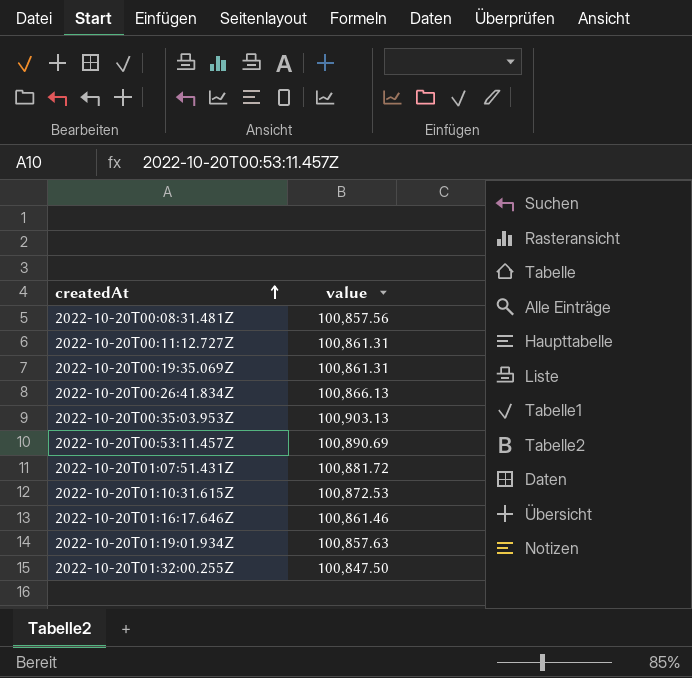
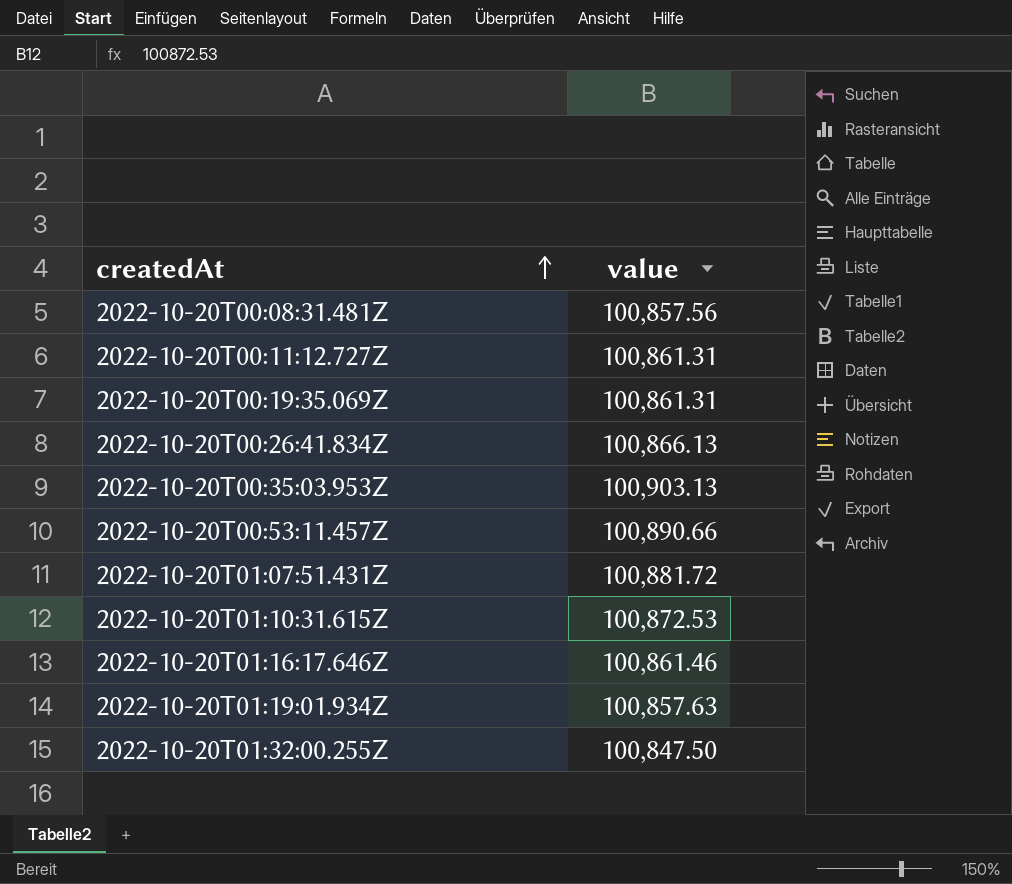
2022-10-20T00:53:11.457Z | value: 100,890.69 -> 100,890.66

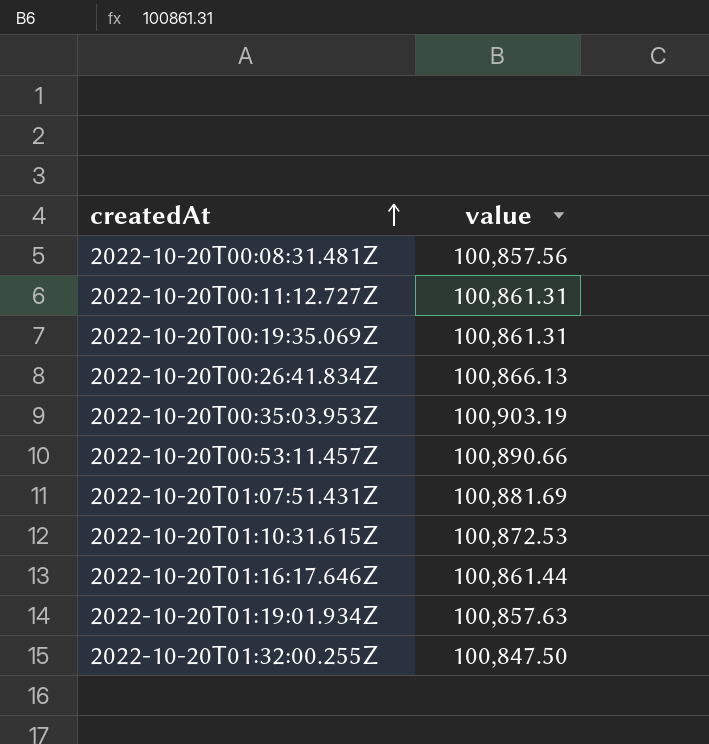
2022-10-20T00:35:03.953Z | value: 100,903.13 -> 100,903.19
2022-10-20T01:07:51.431Z | value: 100,881.72 -> 100,881.69
2022-10-20T01:16:17.646Z | value: 100,861.46 -> 100,861.44

